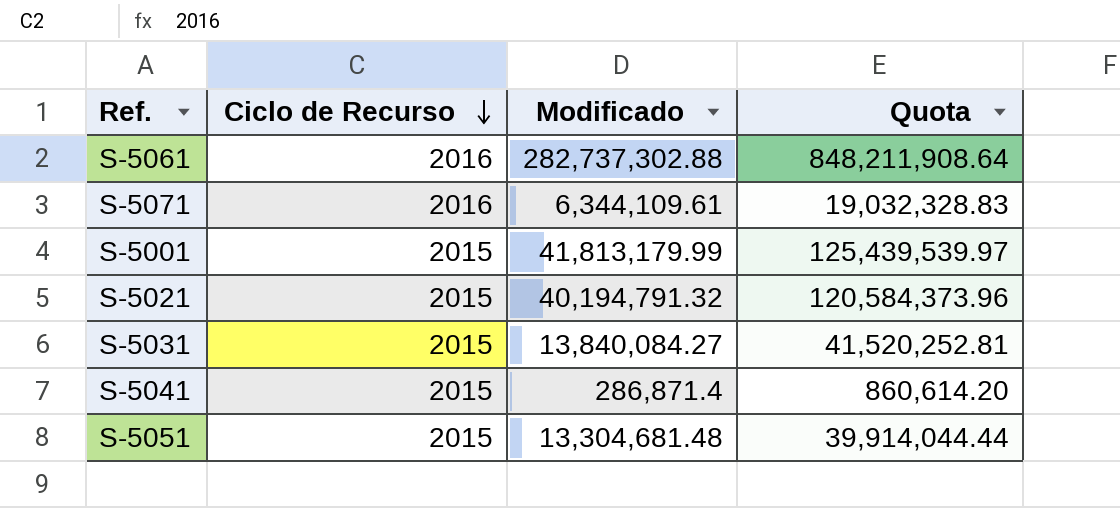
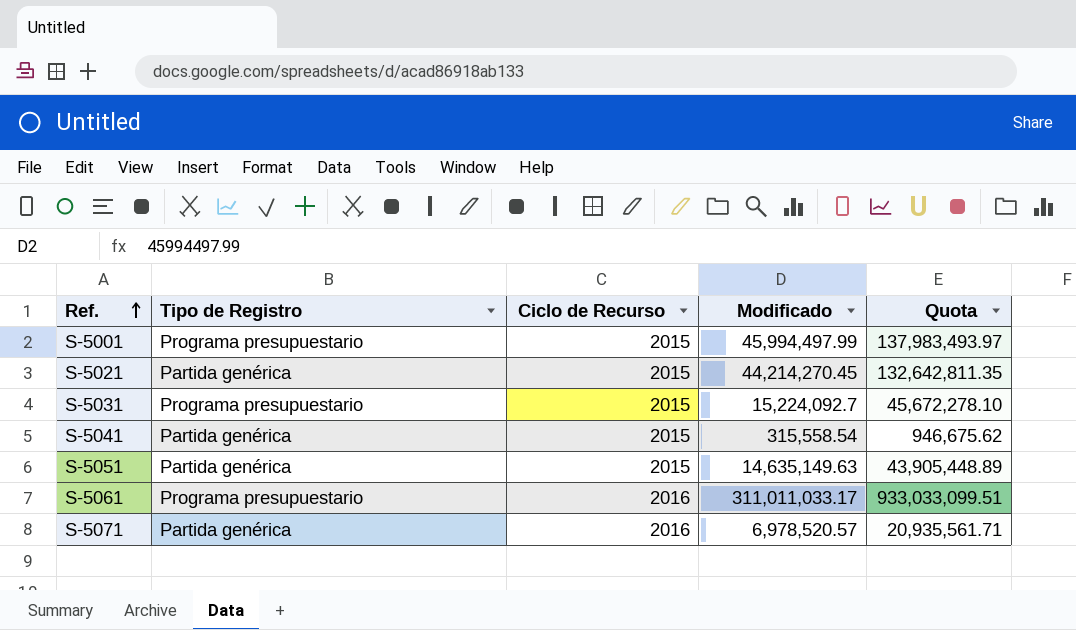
row order: Ciclo de Recurso descending -> Ref. ascending
column Tipo de Registro | position: none -> 2
S-5001 | Modificado: 41,813,179.99 -> 45,994,497.99
S-5001 | Quota: 125,439,539.97 -> 137,983,493.97
S-5021 | Modificado: 40,194,791.32 -> 44,214,270.45
S-5021 | Quota: 120,584,373.96 -> 132,642,811.35
S-5031 | Modificado: 13,840,084.27 -> 15,224,092.7
S-5031 | Quota: 41,520,252.81 -> 45,672,278.10
S-5041 | Modificado: 286,871.4 -> 315,558.54
S-5041 | Quota: 860,614.20 -> 946,675.62
S-5051 | Modificado: 13,304,681.48 -> 14,635,149.63
S-5051 | Quota: 39,914,044.44 -> 43,905,448.89
S-5061 | Modificado: 282,737,302.88 -> 311,011,033.17
S-5061 | Quota: 848,211,908.64 -> 933,033,099.51
S-5071 | Modificado: 6,344,109.61 -> 6,978,520.57
S-5071 | Quota: 19,032,328.83 -> 20,935,561.71

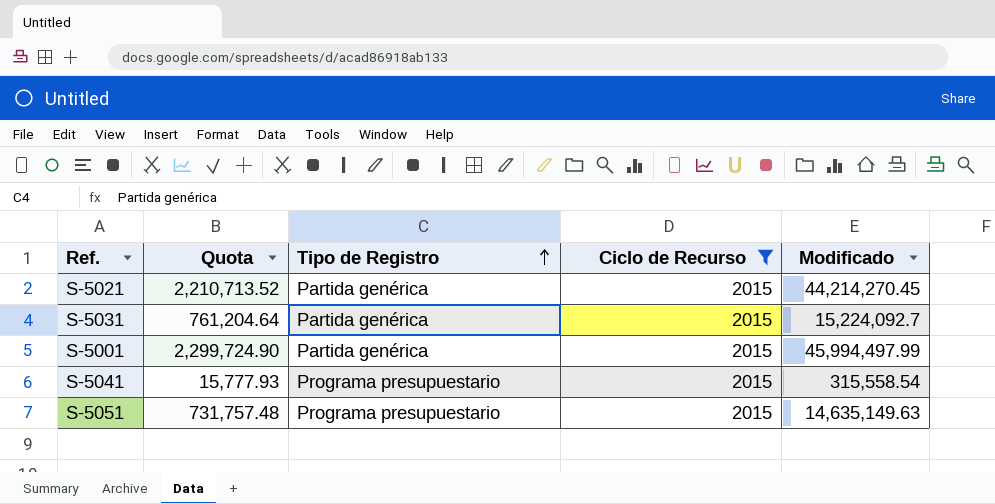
filter: none -> Ciclo de Recurso = 2015
row order: Ref. ascending -> Tipo de Registro ascending
column Quota | formula: [Modificado] * 3 -> [Modificado] * 0.05
column Quota | position: 5 -> 2
S-5031 | Tipo de Registro: Programa presupuestario -> Partida genérica
S-5001 | Tipo de Registro: Programa presupuestario -> Partida genérica
S-5041 | Tipo de Registro: Partida genérica -> Programa presupuestario
S-5051 | Tipo de Registro: Partida genérica -> Programa presupuestario

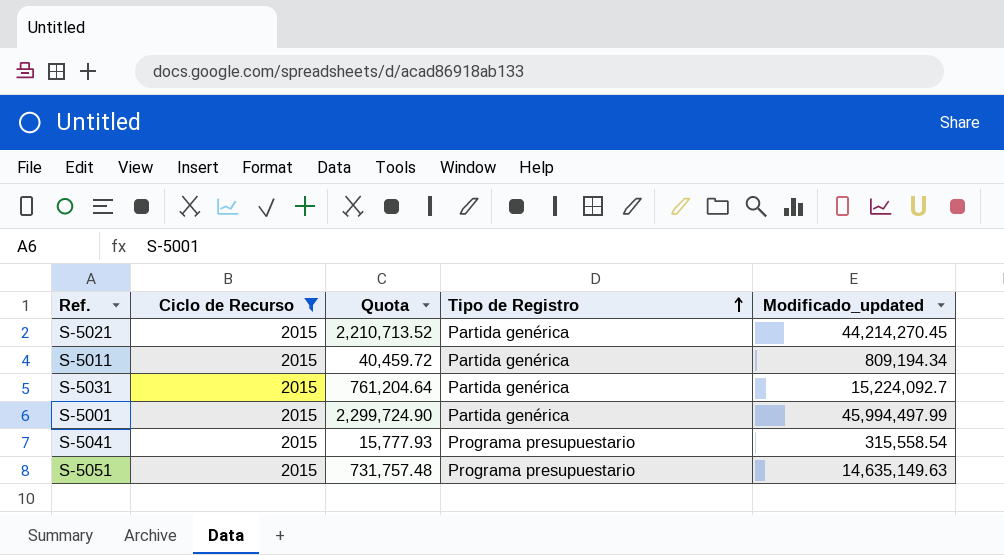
column Ciclo de Recurso | position: 4 -> 2
column name: Modificado -> Modificado_updated
row S-5011: none -> 2015 | 40,459.72 | Partida genérica | 809,194.34

